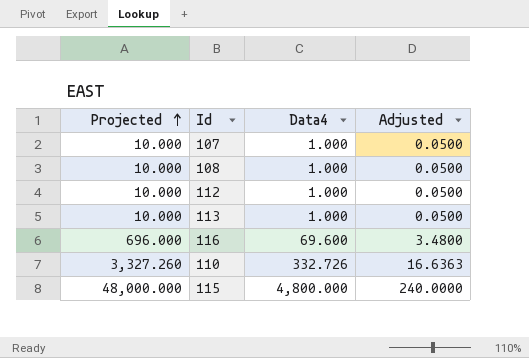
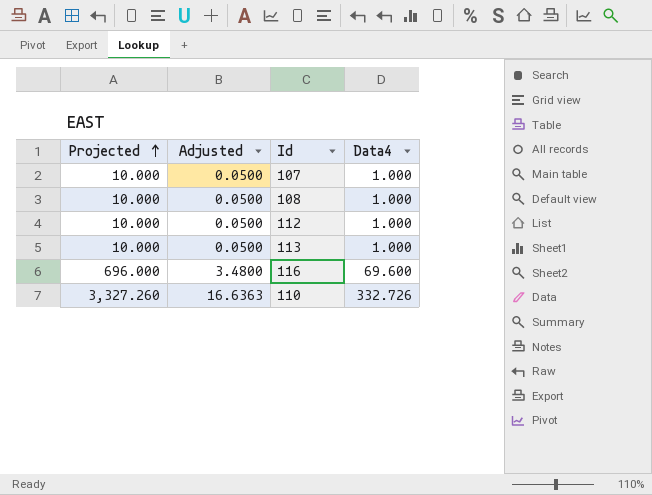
column Adjusted | position: 4 -> 2
row 115: 48,000.000 | 4,800.000 | 240.0000 -> none

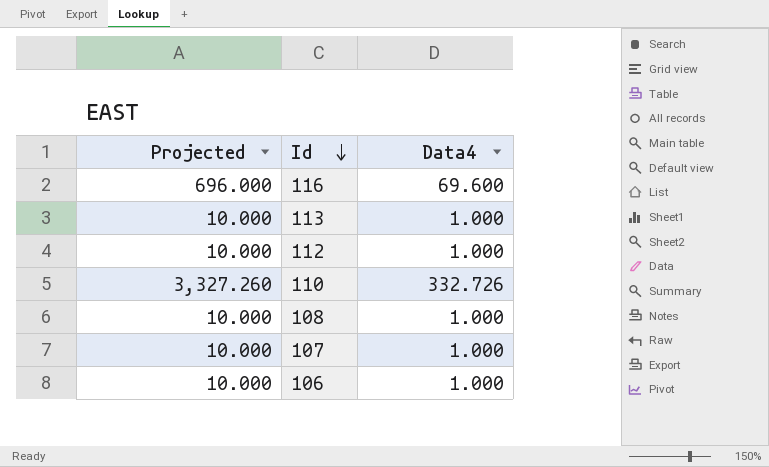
row order: Projected ascending -> Id descending
column Adjusted | formula: [Data4] * 0.05 -> none
row 106: none -> 10.000 | 1.000

